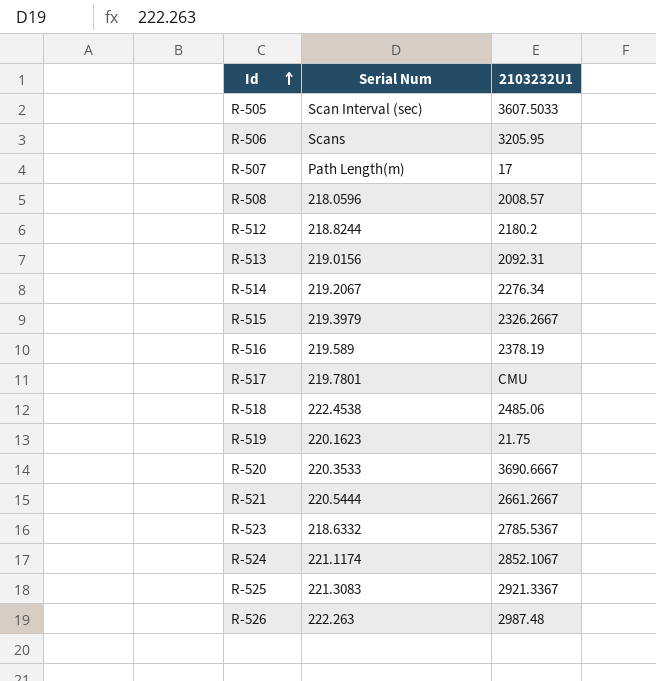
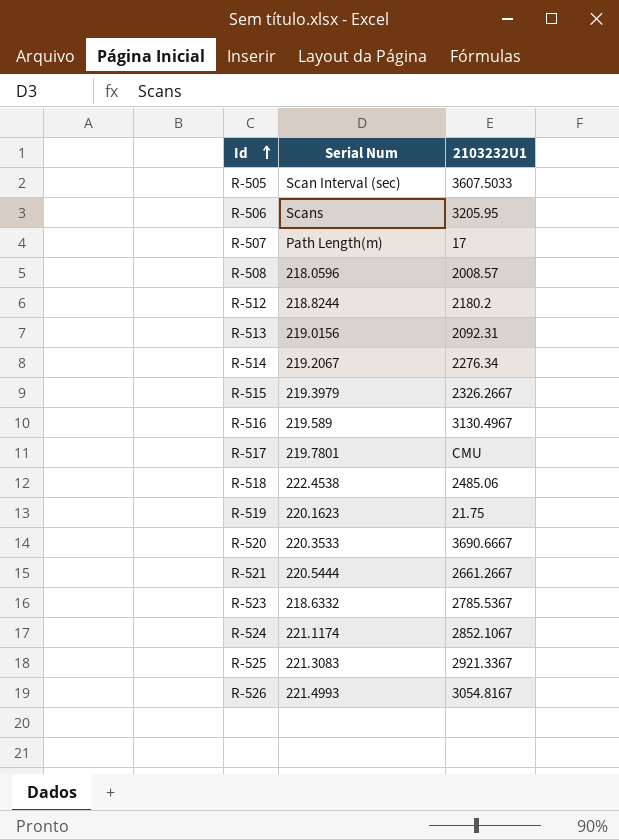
R-516 | 2103232U1: 2378.19 -> 3130.4967
R-526 | Serial Num: 222.263 -> 221.4993
R-526 | 2103232U1: 2987.48 -> 3054.8167

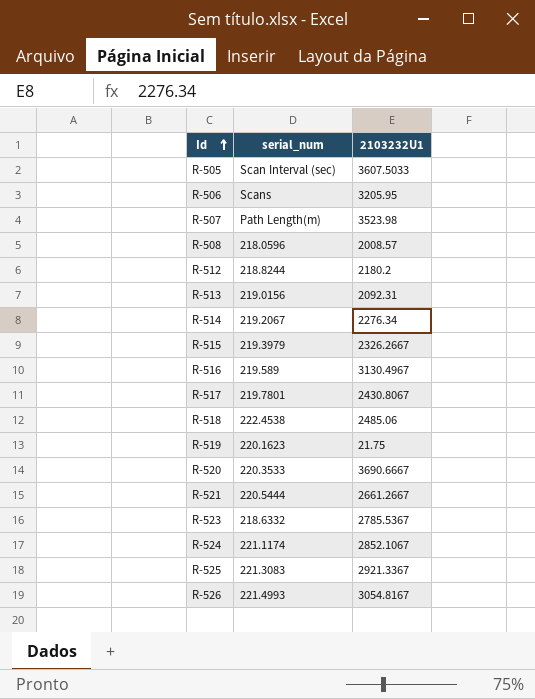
column name: Serial Num -> serial_num
R-507 | 2103232U1: 17 -> 3523.98
R-517 | 2103232U1: CMU -> 2430.8067

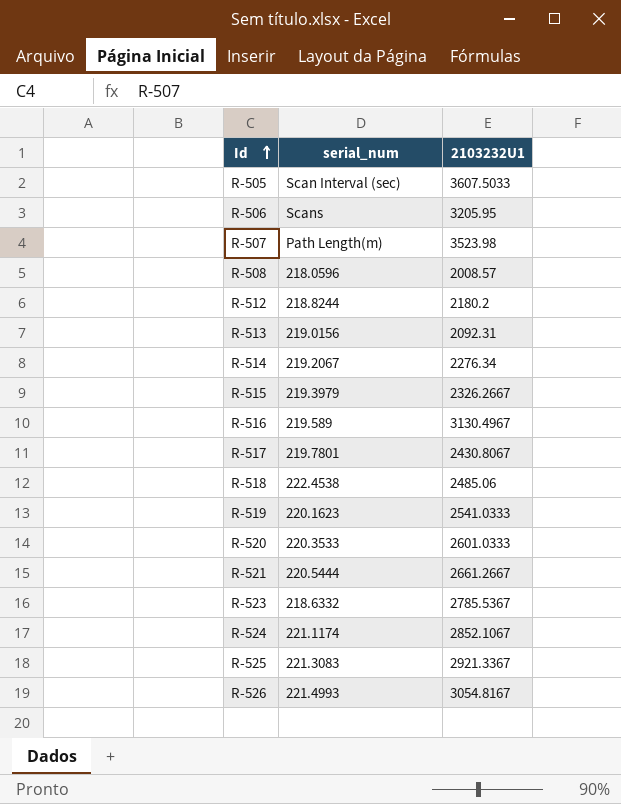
R-519 | 2103232U1: 21.75 -> 2541.0333
R-520 | 2103232U1: 3690.6667 -> 2601.0333

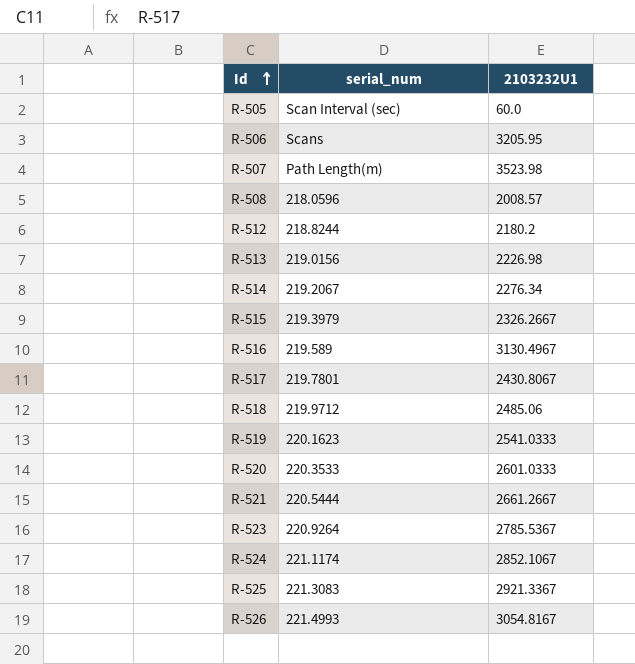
R-505 | 2103232U1: 3607.5033 -> 60.0
R-513 | 2103232U1: 2092.31 -> 2226.98
R-518 | serial_num: 222.4538 -> 219.9712
R-523 | serial_num: 218.6332 -> 220.9264

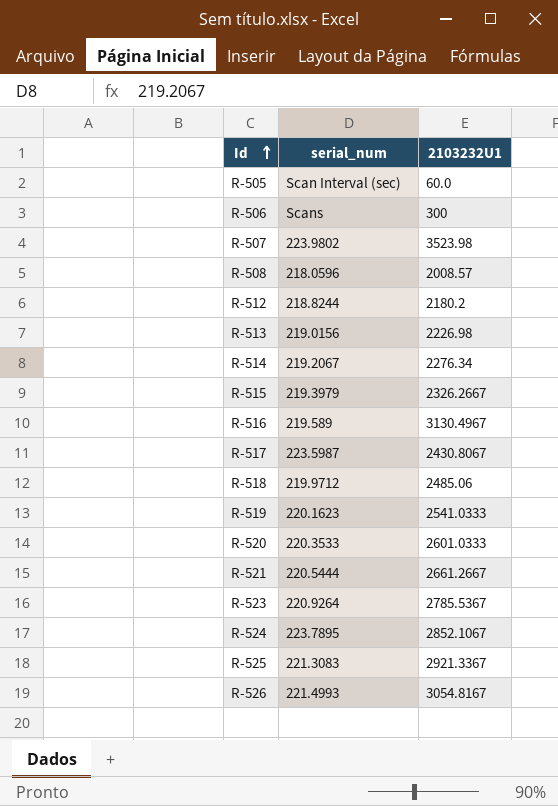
R-506 | 2103232U1: 3205.95 -> 300
R-507 | serial_num: Path Length(m) -> 223.9802
R-517 | serial_num: 219.7801 -> 223.5987
R-524 | serial_num: 221.1174 -> 223.7895

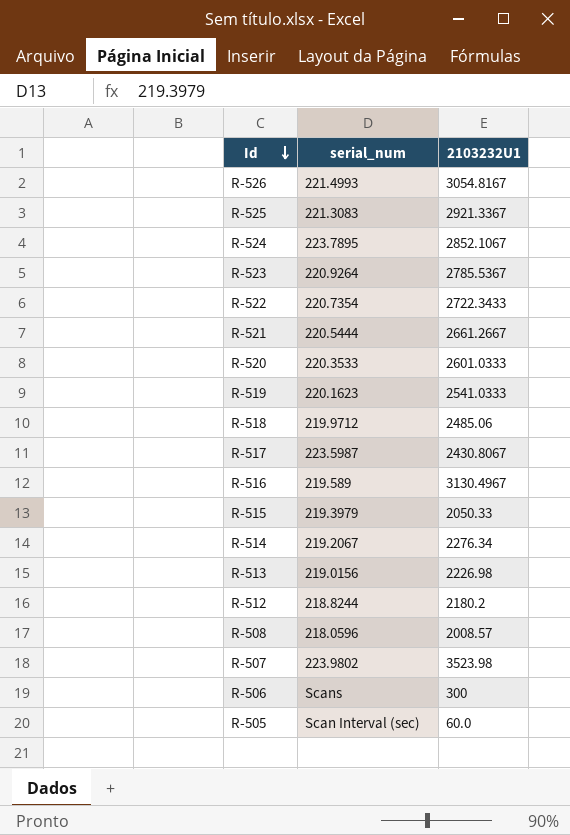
row order: Id ascending -> Id descending
row R-522: none -> 220.7354 | 2722.3433
R-515 | 2103232U1: 2326.2667 -> 2050.33

